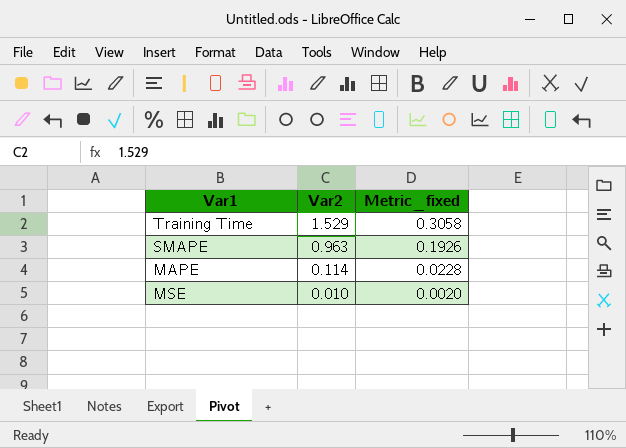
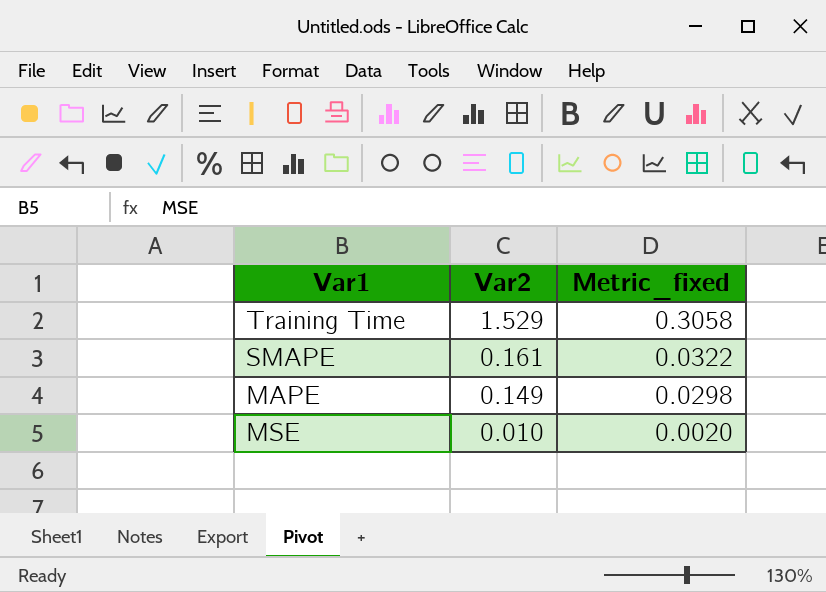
SMAPE | Var2: 0.963 -> 0.161
SMAPE | Metric_fixed: 0.1926 -> 0.0322
MAPE | Var2: 0.114 -> 0.149
MAPE | Metric_fixed: 0.0228 -> 0.0298

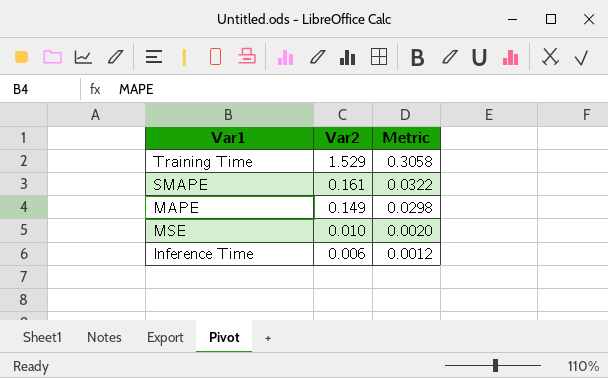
column name: Metric_fixed -> Metric
row Inference Time: none -> 0.006 | 0.0012

